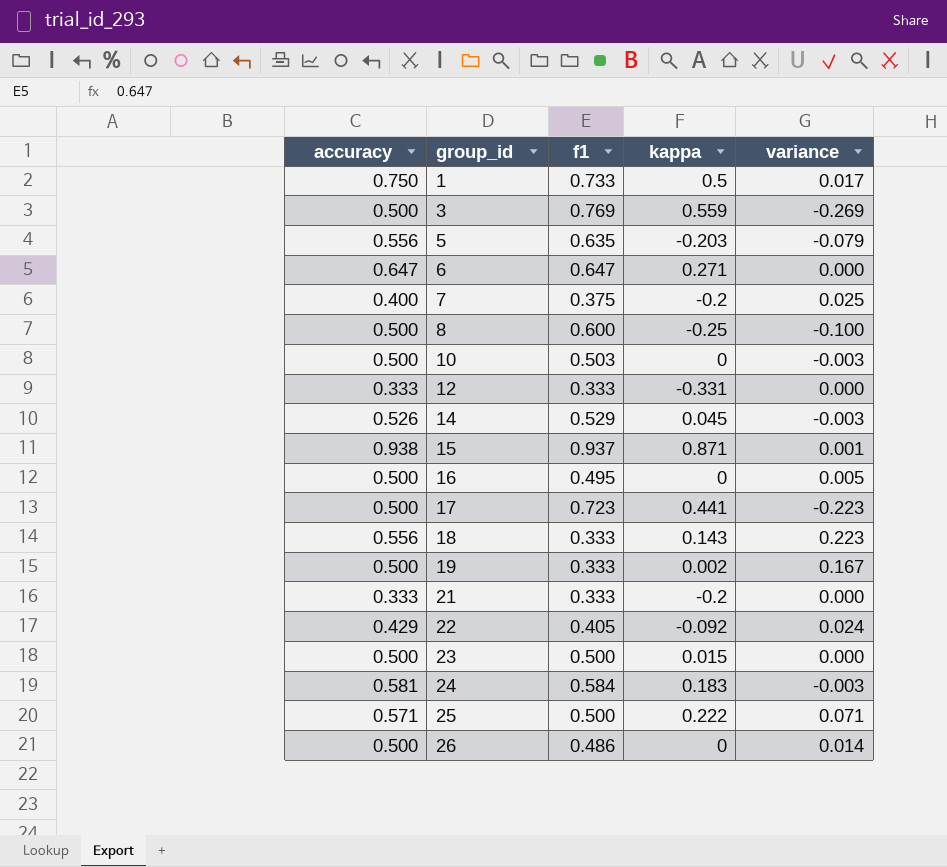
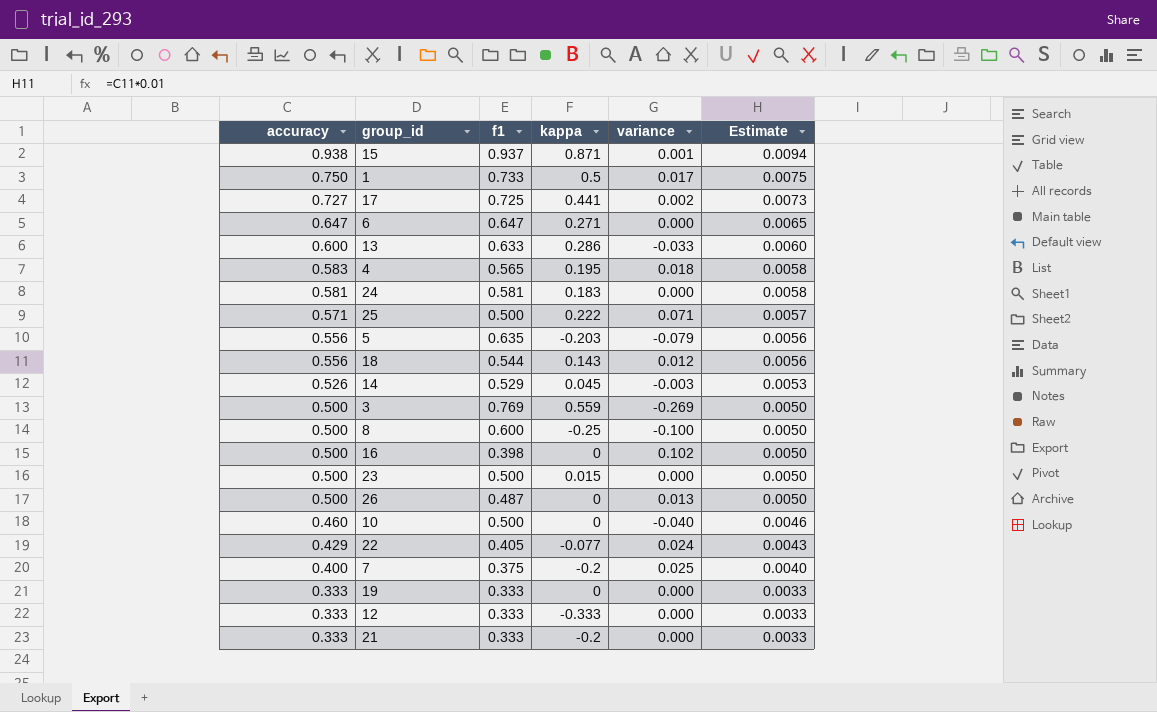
row order: group_id ascending -> accuracy descending
column Estimate | formula: none -> [accuracy] * 0.01
17 | accuracy: 0.500 -> 0.727
17 | f1: 0.723 -> 0.725
17 | variance: -0.223 -> 0.002
row 13: none -> 0.600 | 0.633 | 0.286 | -0.033 | 0.0060
row 4: none -> 0.583 | 0.565 | 0.195 | 0.018 | 0.0058
24 | f1: 0.584 -> 0.581
24 | variance: -0.003 -> 0.000
18 | f1: 0.333 -> 0.544
18 | variance: 0.223 -> 0.012
16 | f1: 0.495 -> 0.398
16 | variance: 0.005 -> 0.102
26 | f1: 0.486 -> 0.487
26 | variance: 0.014 -> 0.013
10 | accuracy: 0.500 -> 0.460
10 | f1: 0.503 -> 0.500
10 | variance: -0.003 -> -0.040
22 | kappa: -0.092 -> -0.077
19 | accuracy: 0.500 -> 0.333
19 | kappa: 0.002 -> 0
19 | variance: 0.167 -> 0.000
12 | kappa: -0.331 -> -0.333

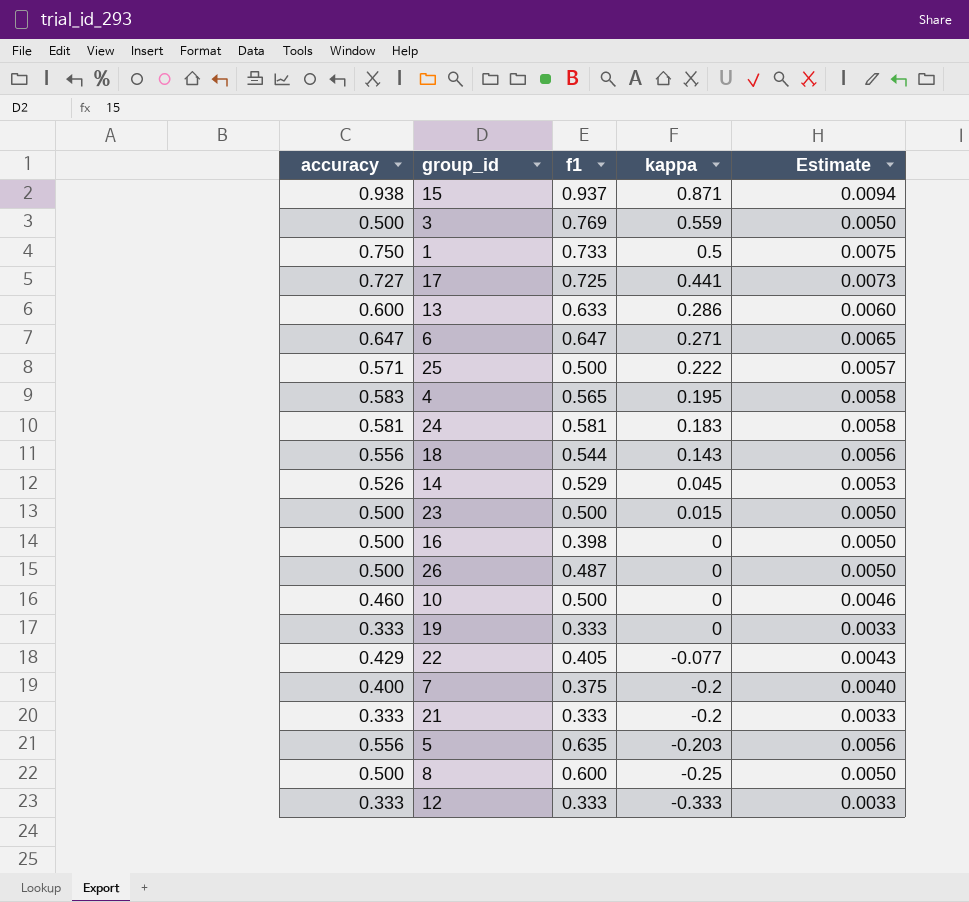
row order: accuracy descending -> kappa descending
column variance | formula: [accuracy] - [f1] -> none

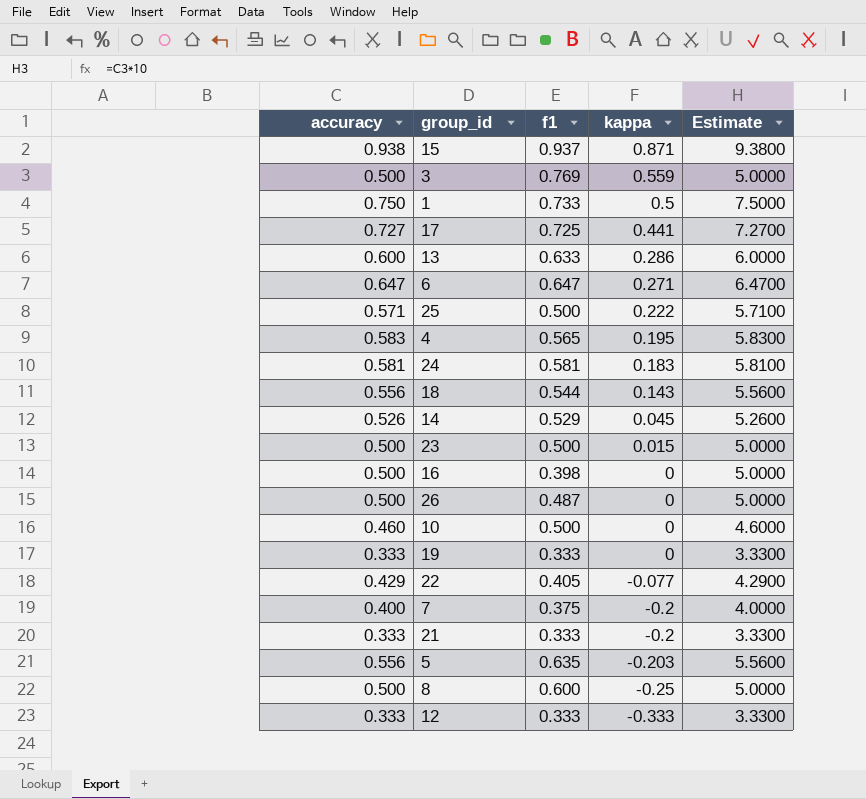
column Estimate | formula: [accuracy] * 0.01 -> [accuracy] * 10

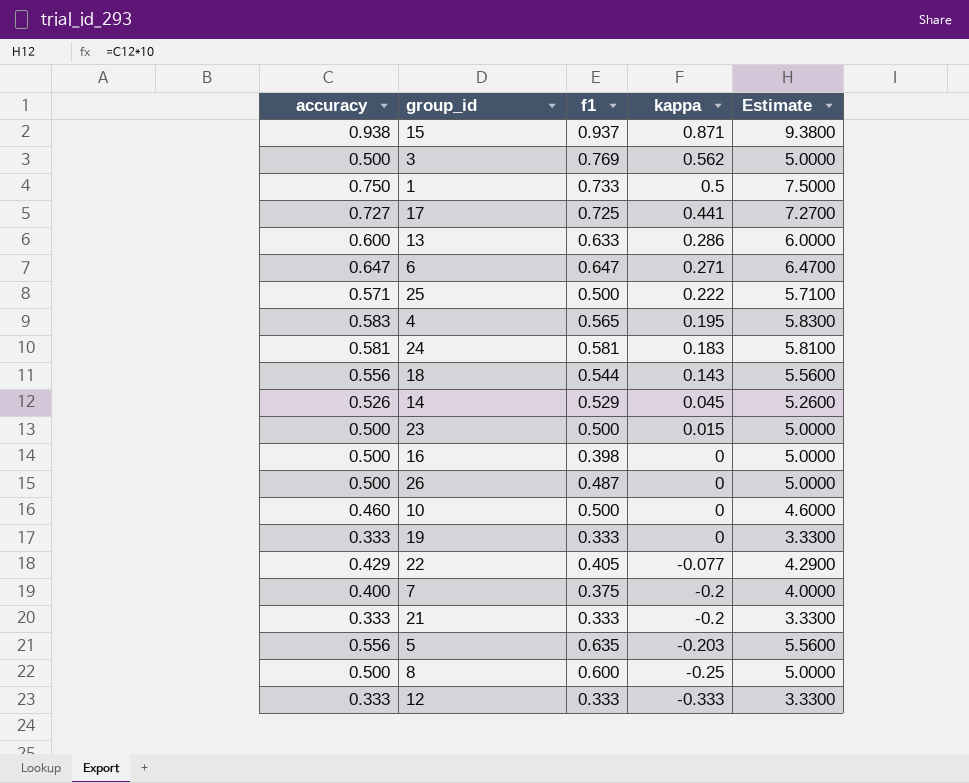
3 | kappa: 0.559 -> 0.562

